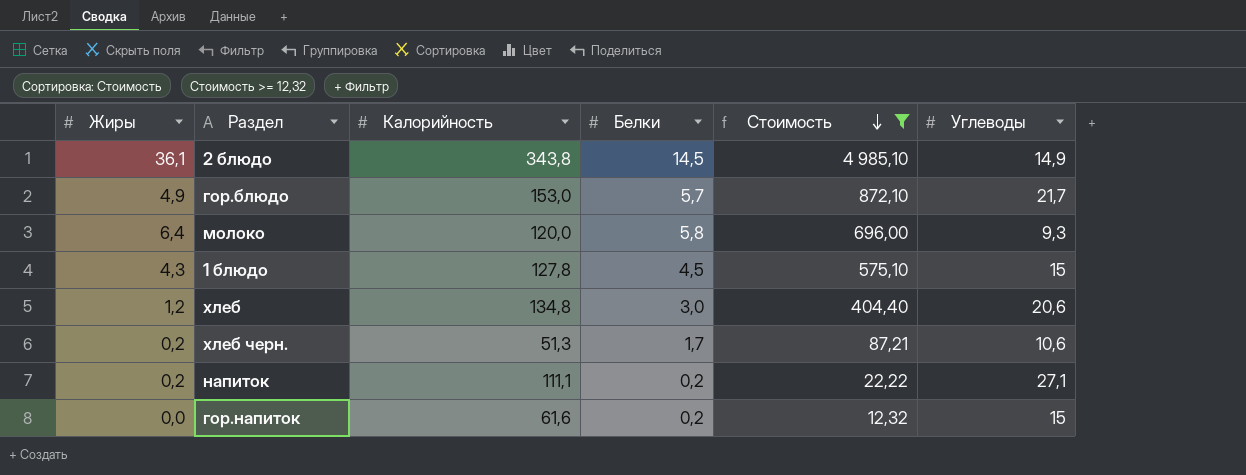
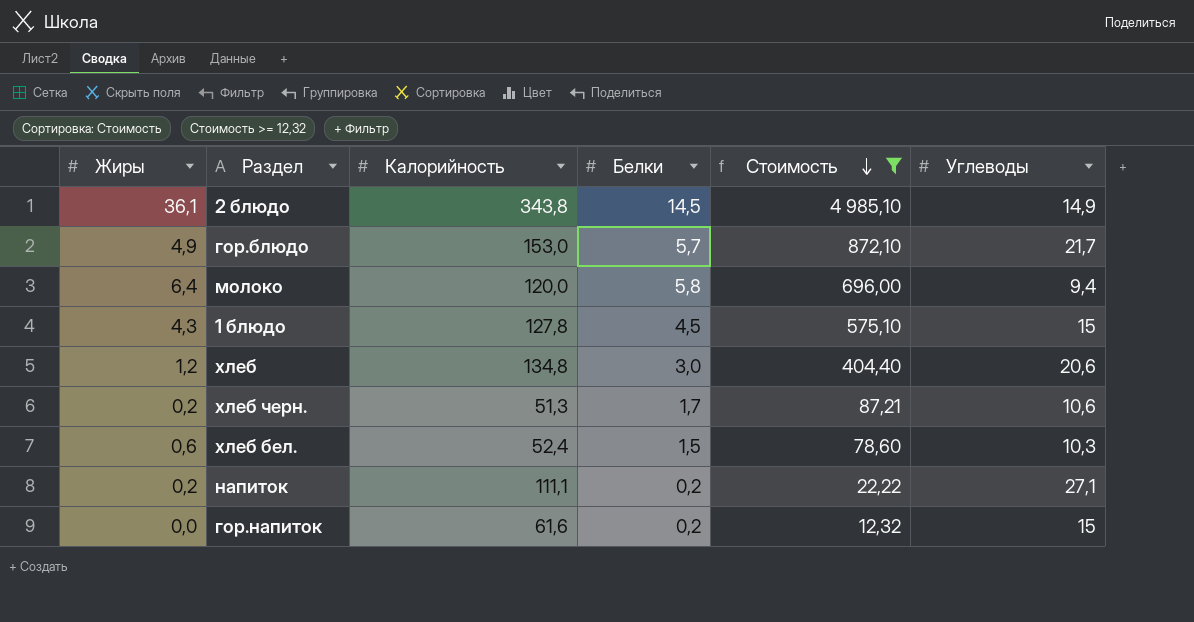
молоко | Углеводы: 9,3 -> 9,4
row хлеб бел.: none -> 0,6 | 52,4 | 1,5 | 78,60 | 10,3

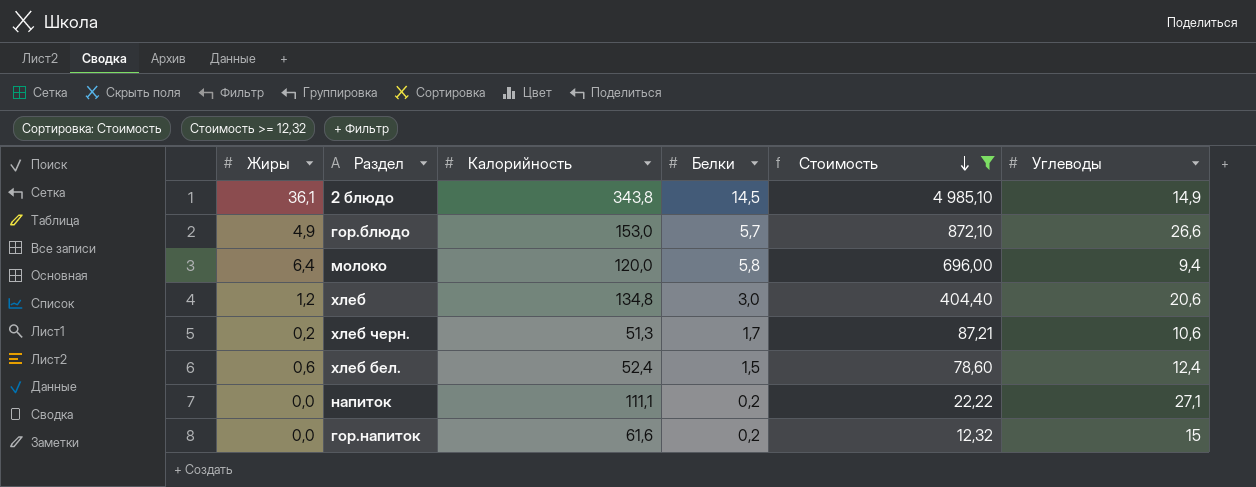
row 1 блюдо: 4,3 | 127,8 | 4,5 | 575,10 | 15 -> none
гор.блюдо | Углеводы: 21,7 -> 26,6
хлеб бел. | Углеводы: 10,3 -> 12,4
напиток | Жиры: 0,2 -> 0,0

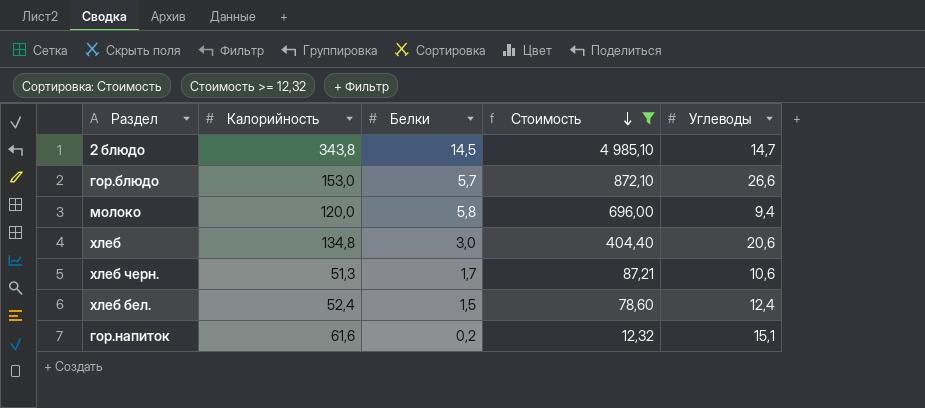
column Жиры | position: 1 -> none
row напиток: 0,0 | 111,1 | 0,2 | 22,22 | 27,1 -> none
2 блюдо | Углеводы: 14,9 -> 14,7
гор.напиток | Углеводы: 15 -> 15,1

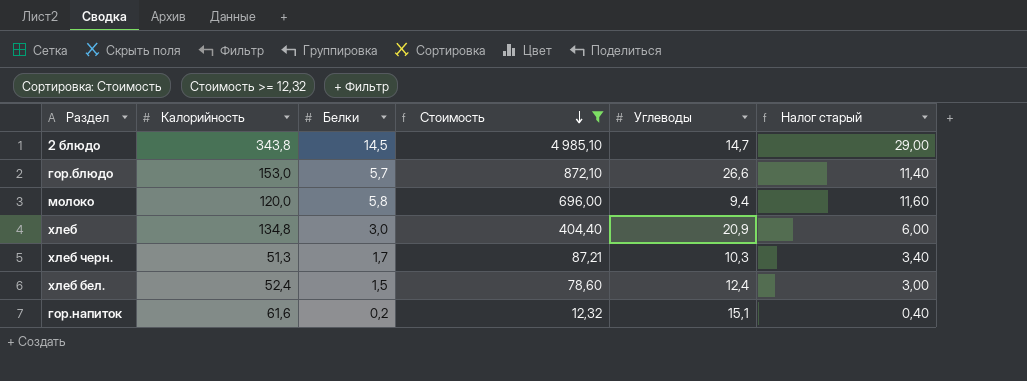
column Налог старый | formula: none -> [Белки] * 2
хлеб | Углеводы: 20,6 -> 20,9
хлеб черн. | Углеводы: 10,6 -> 10,3

